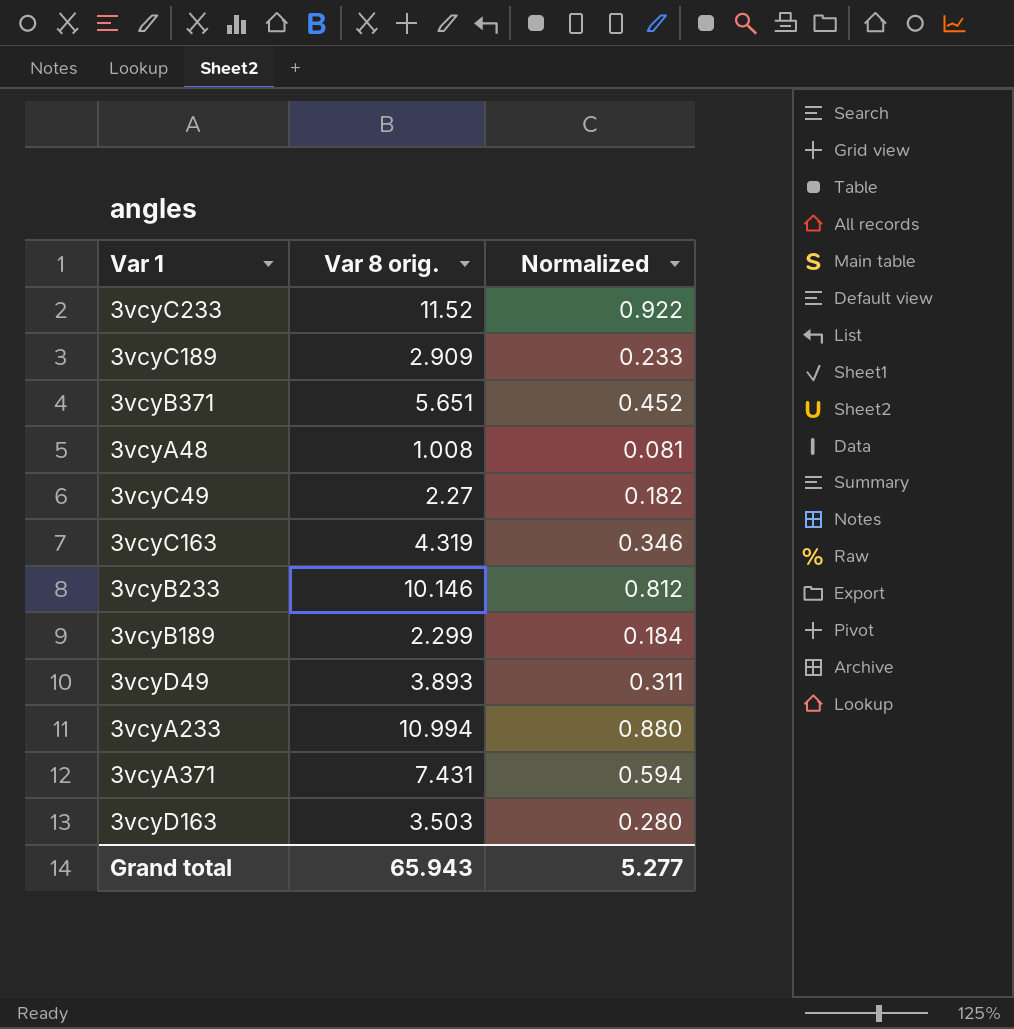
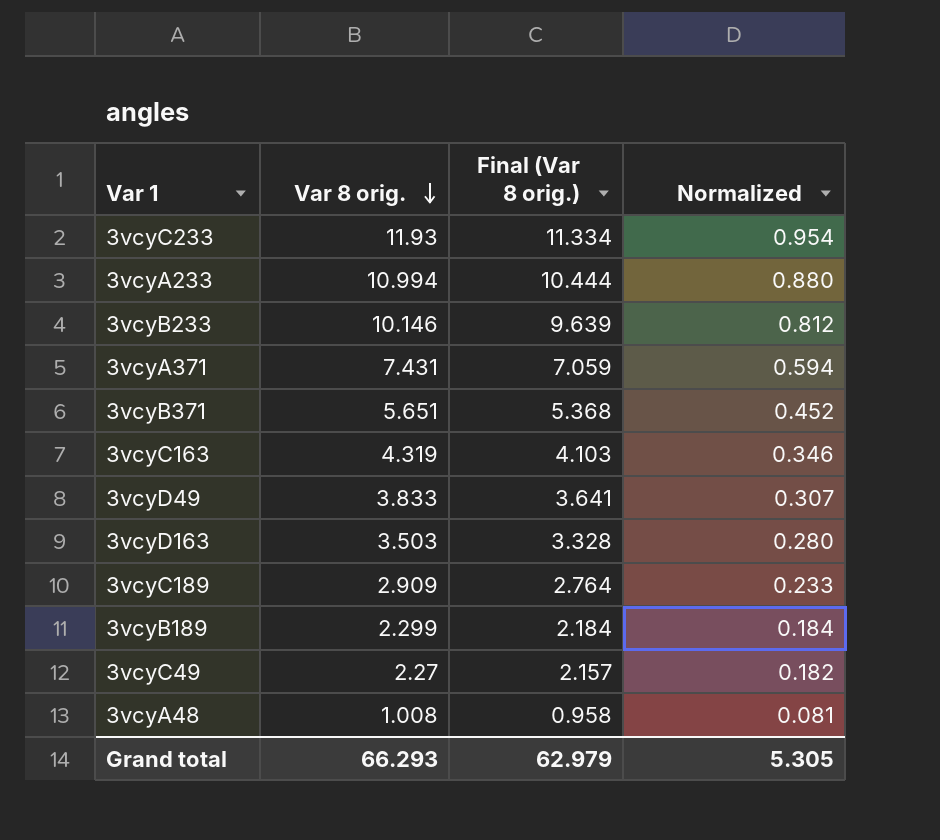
row order: none -> Var 8 orig. descending
column Final (Var 8 orig.) | formula: none -> [Var 8 orig.] * 0.95
3vcyC233 | Var 8 orig.: 11.52 -> 11.93
3vcyC233 | Normalized: 0.922 -> 0.954
3vcyD49 | Var 8 orig.: 3.893 -> 3.833
3vcyD49 | Normalized: 0.311 -> 0.307
Grand total | Var 8 orig.: 65.943 -> 66.293
Grand total | Normalized: 5.277 -> 5.305

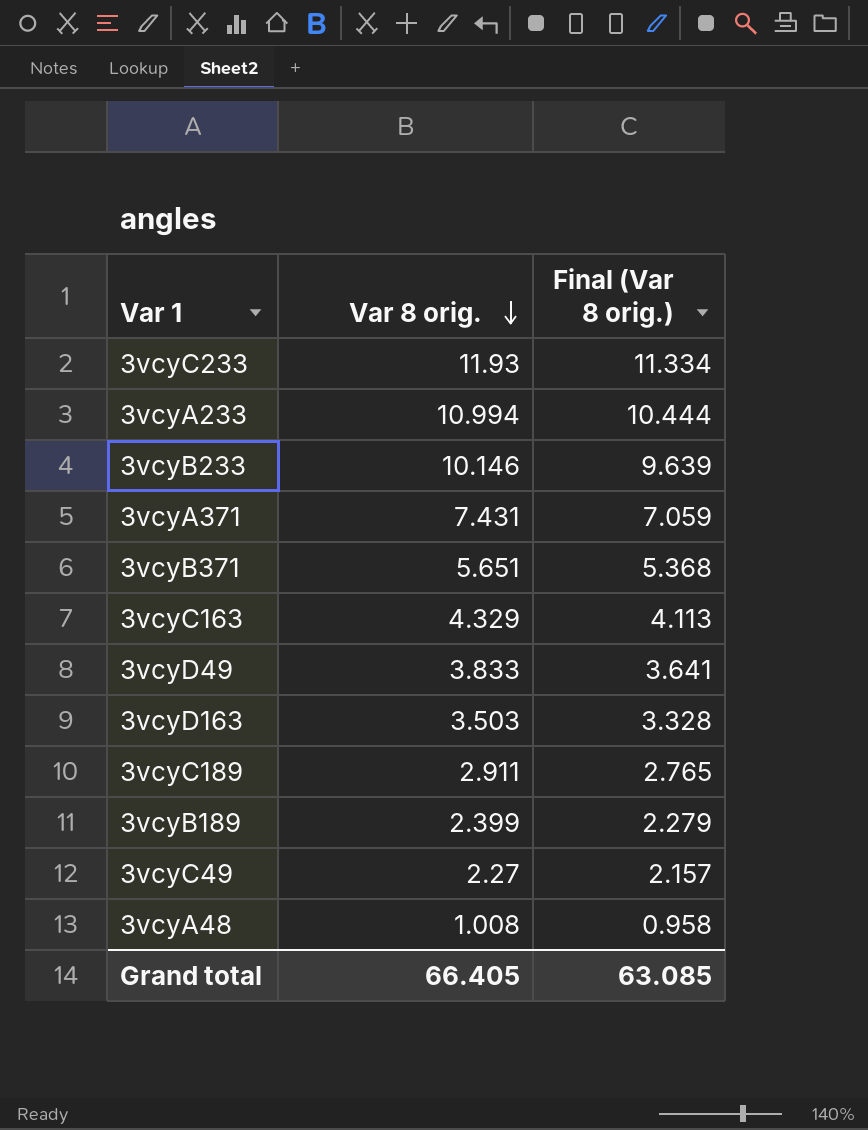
column Normalized | formula: [Var 8 orig.] * 0.08 -> none
3vcyC163 | Var 8 orig.: 4.319 -> 4.329
3vcyC163 | Final (Var 8 orig.): 4.103 -> 4.113
3vcyC189 | Var 8 orig.: 2.909 -> 2.911
3vcyC189 | Final (Var 8 orig.): 2.764 -> 2.765
3vcyB189 | Var 8 orig.: 2.299 -> 2.399
3vcyB189 | Final (Var 8 orig.): 2.184 -> 2.279
Grand total | Var 8 orig.: 66.293 -> 66.405
Grand total | Final (Var 8 orig.): 62.979 -> 63.085

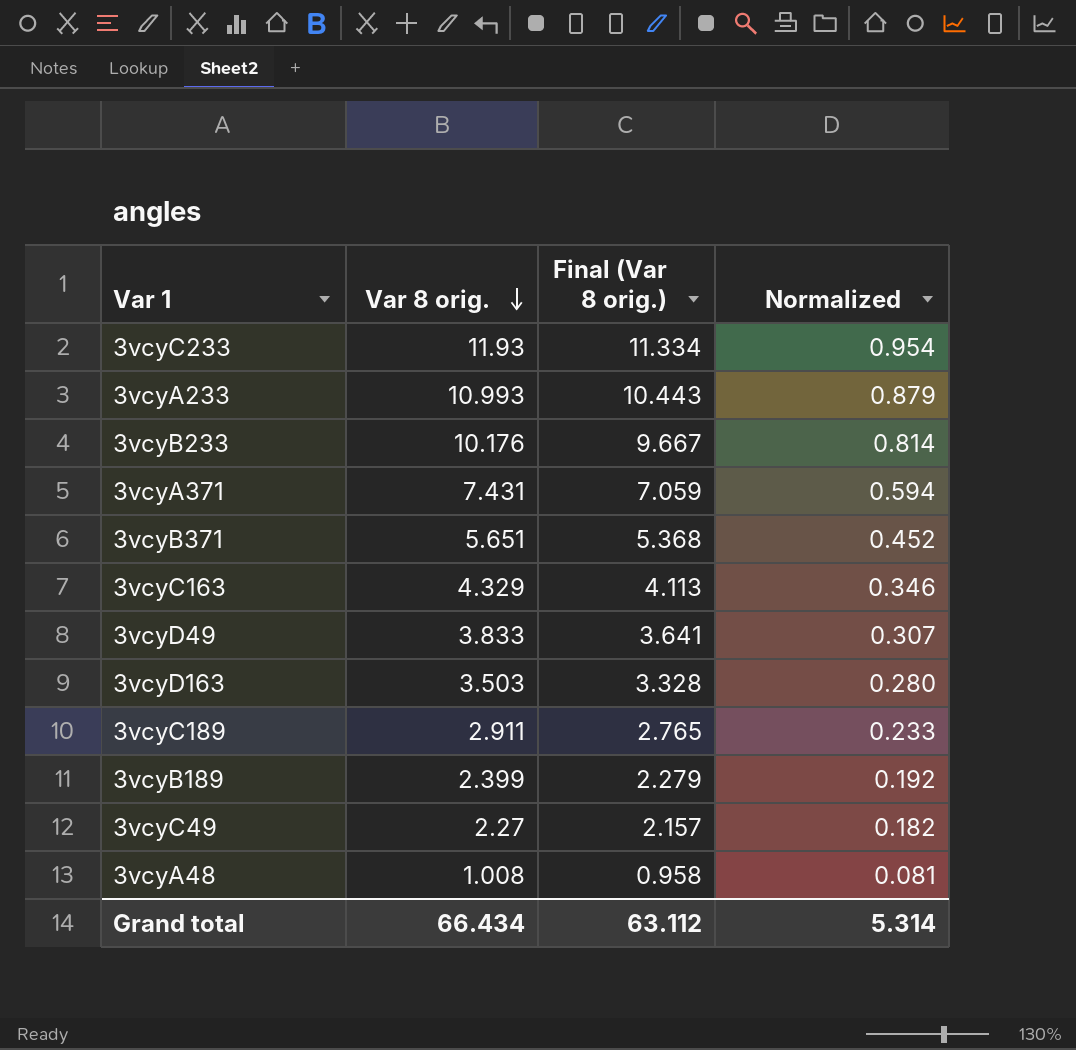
column Normalized | formula: none -> [Var 8 orig.] * 0.08
3vcyA233 | Var 8 orig.: 10.994 -> 10.993
3vcyA233 | Final (Var 8 orig.): 10.444 -> 10.443
3vcyB233 | Var 8 orig.: 10.146 -> 10.176
3vcyB233 | Final (Var 8 orig.): 9.639 -> 9.667
Grand total | Var 8 orig.: 66.405 -> 66.434
Grand total | Final (Var 8 orig.): 63.085 -> 63.112

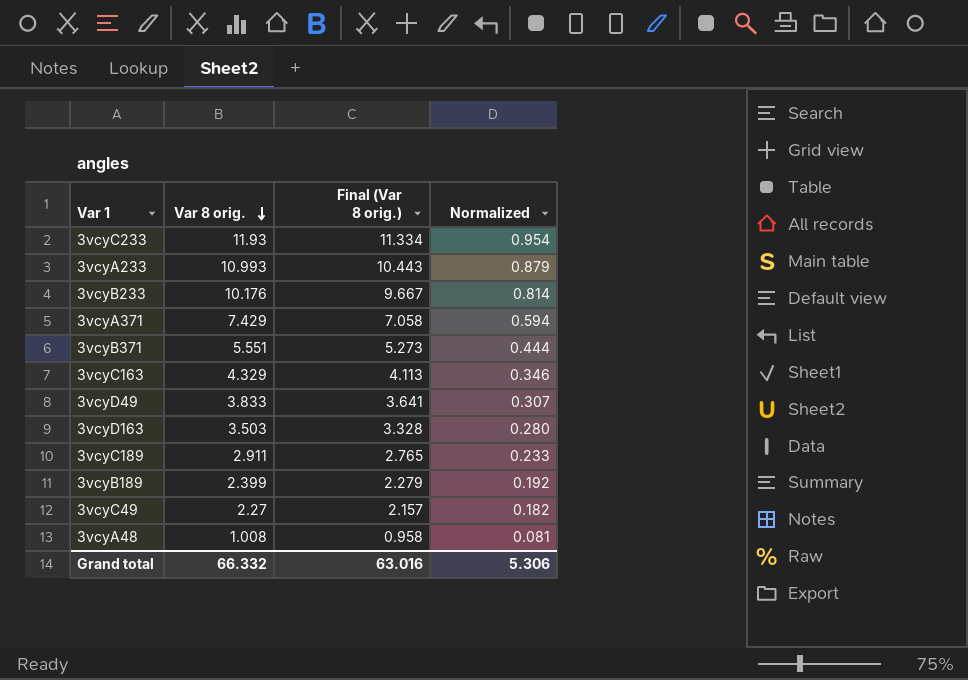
3vcyA371 | Var 8 orig.: 7.431 -> 7.429
3vcyA371 | Final (Var 8 orig.): 7.059 -> 7.058
3vcyB371 | Var 8 orig.: 5.651 -> 5.551
3vcyB371 | Final (Var 8 orig.): 5.368 -> 5.273
3vcyB371 | Normalized: 0.452 -> 0.444
Grand total | Var 8 orig.: 66.434 -> 66.332
Grand total | Final (Var 8 orig.): 63.112 -> 63.016
Grand total | Normalized: 5.314 -> 5.306

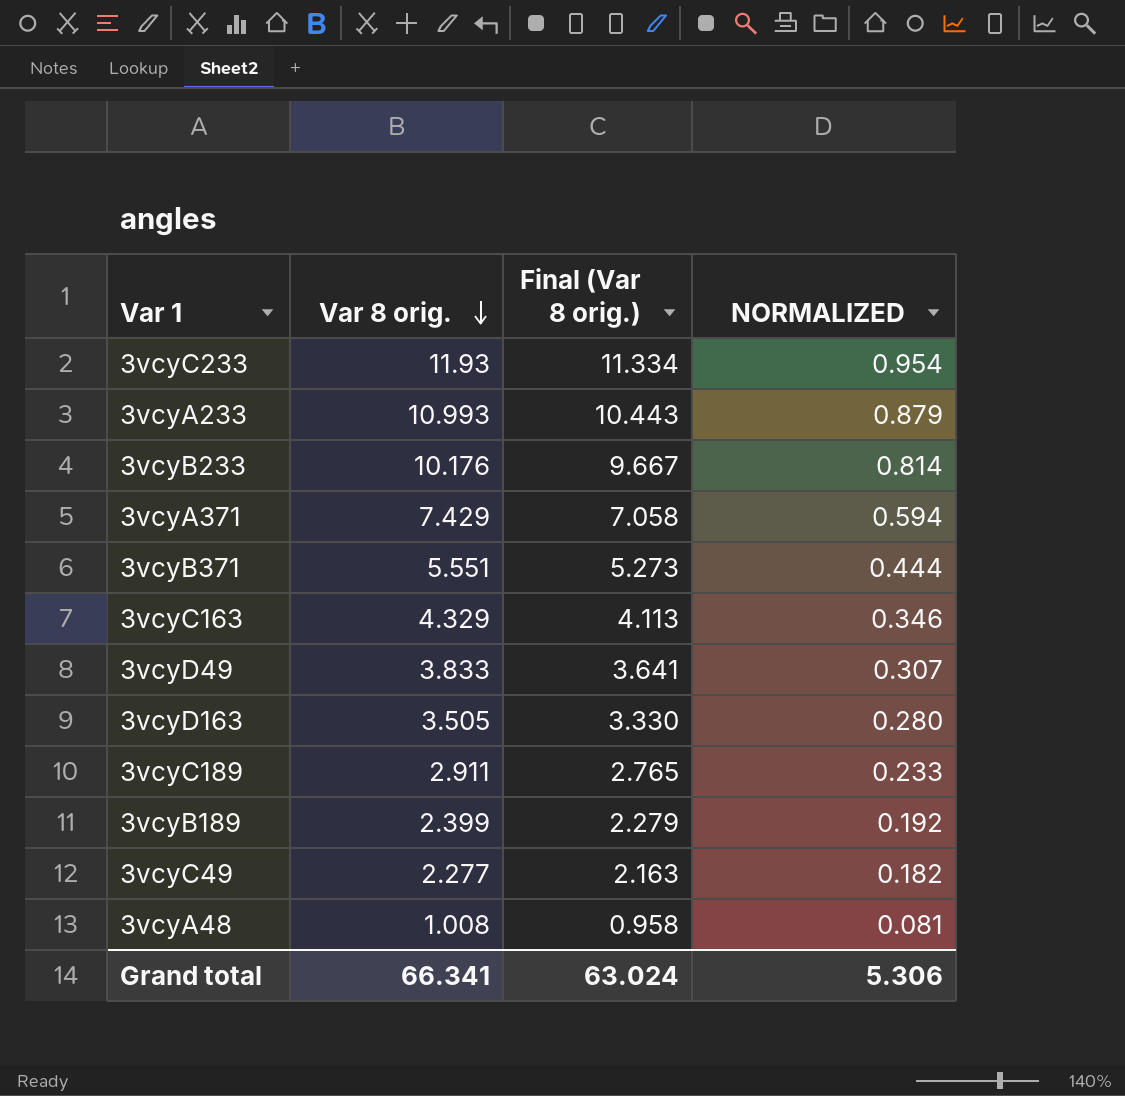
column name: Normalized -> NORMALIZED
3vcyD163 | Var 8 orig.: 3.503 -> 3.505
3vcyD163 | Final (Var 8 orig.): 3.328 -> 3.330
3vcyC49 | Var 8 orig.: 2.27 -> 2.277
3vcyC49 | Final (Var 8 orig.): 2.157 -> 2.163
Grand total | Var 8 orig.: 66.332 -> 66.341
Grand total | Final (Var 8 orig.): 63.016 -> 63.024

